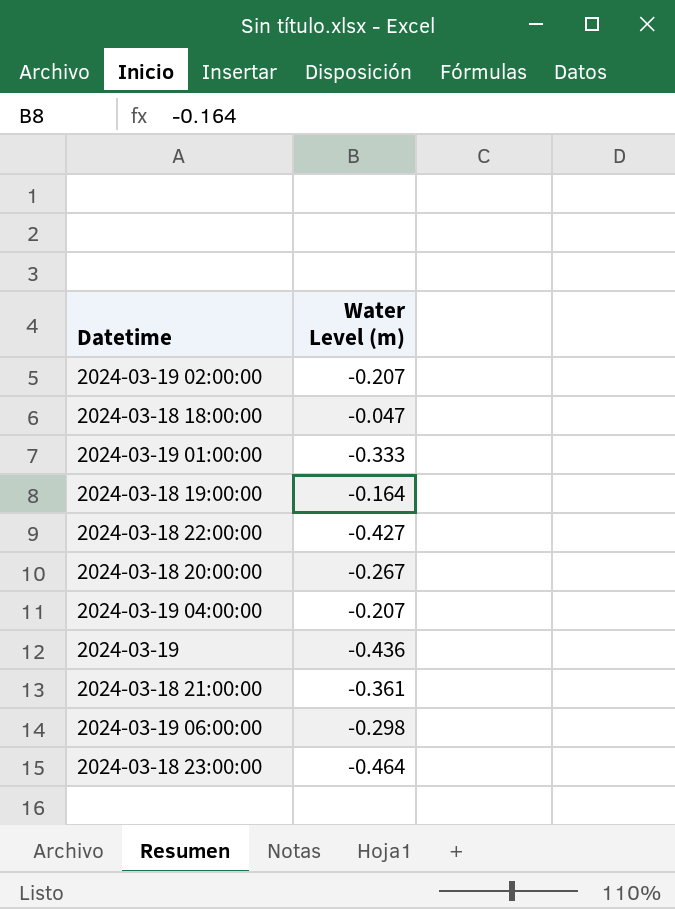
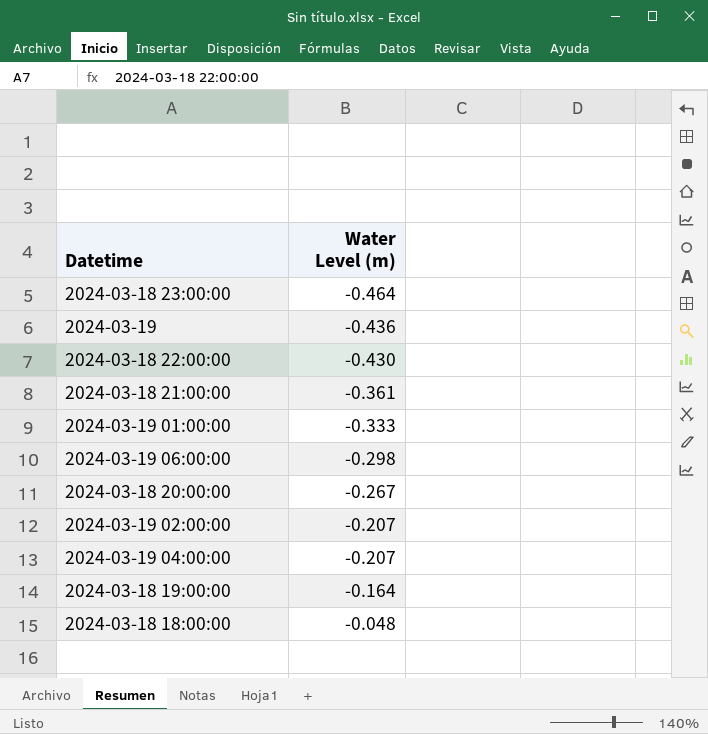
row order: none -> Water Level (m) ascending
2024-03-18 22:00:00 | Water Level (m): -0.427 -> -0.430
2024-03-18 18:00:00 | Water Level (m): -0.047 -> -0.048

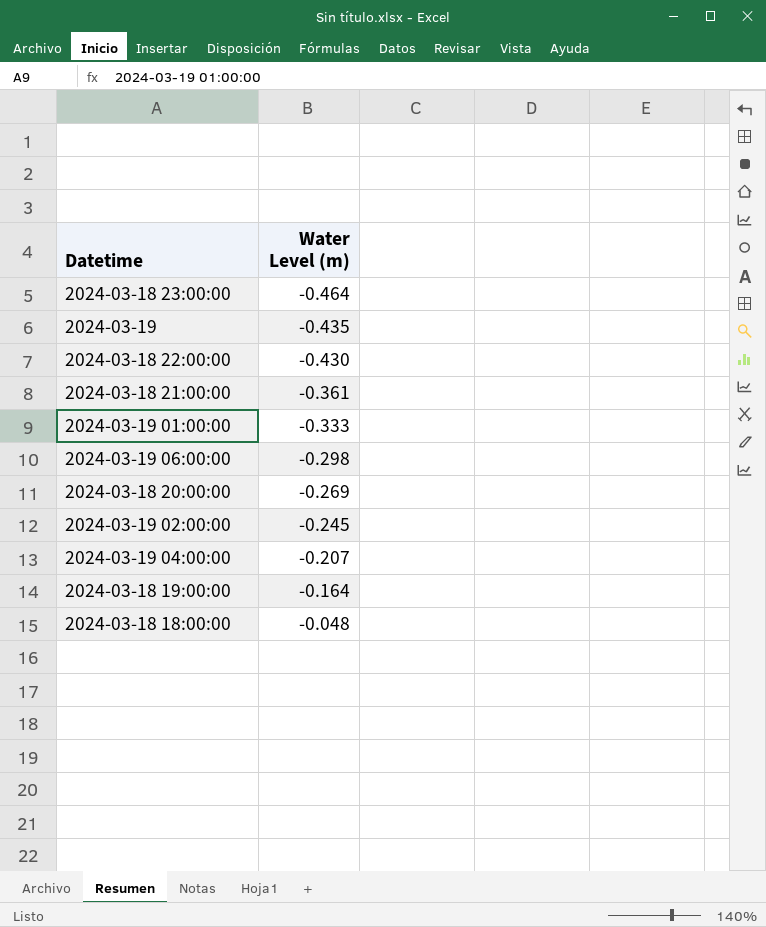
2024-03-19 | Water Level (m): -0.436 -> -0.435
2024-03-18 20:00:00 | Water Level (m): -0.267 -> -0.269
2024-03-19 02:00:00 | Water Level (m): -0.207 -> -0.245

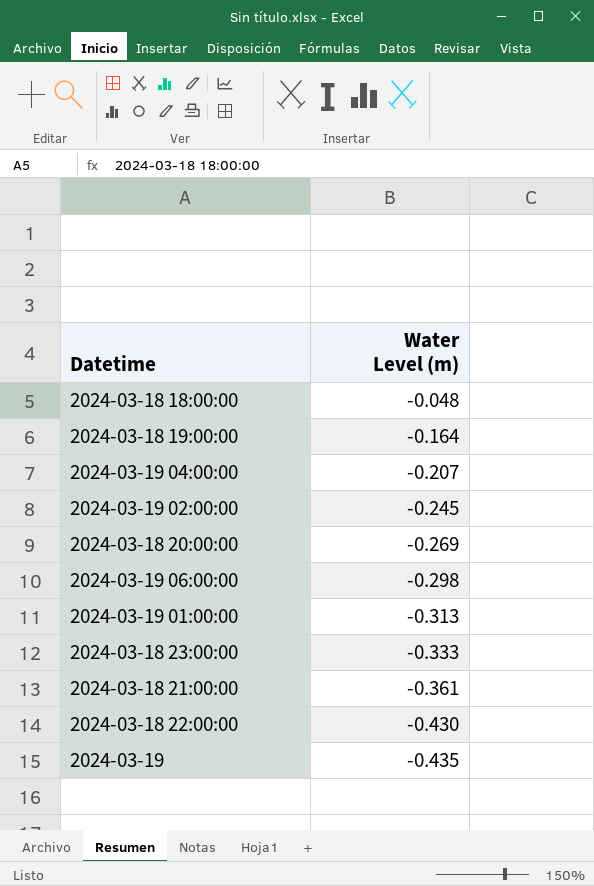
row order: Water Level (m) ascending -> Water Level (m) descending
2024-03-19 01:00:00 | Water Level (m): -0.333 -> -0.313
2024-03-18 23:00:00 | Water Level (m): -0.464 -> -0.333

